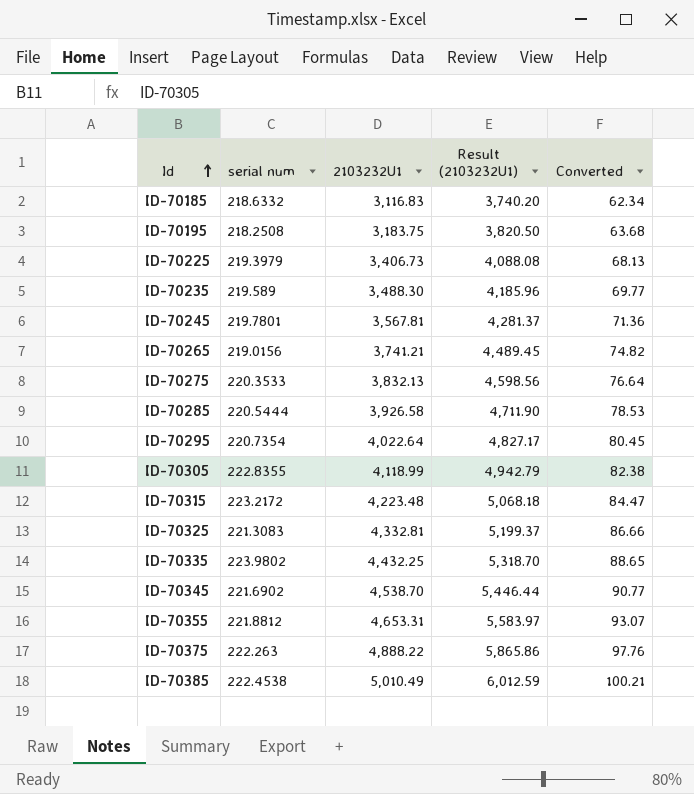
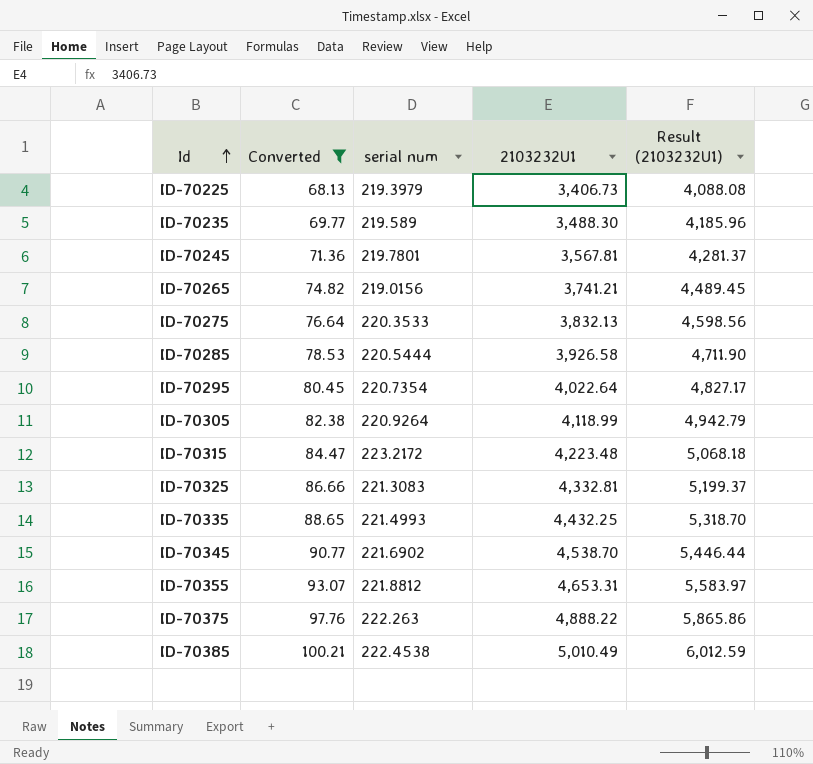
filter: none -> Converted >= 68.13
column Converted | position: 5 -> 2
ID-70305 | serial num: 222.8355 -> 220.9264
ID-70335 | serial num: 223.9802 -> 221.4993

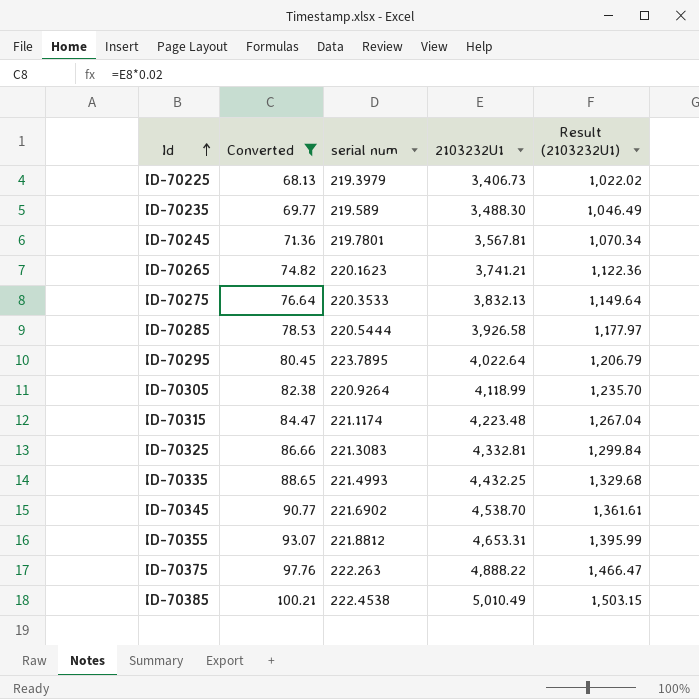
column Result (2103232U1) | formula: [2103232U1] * 1.2 -> [2103232U1] * 0.3
ID-70265 | serial num: 219.0156 -> 220.1623
ID-70295 | serial num: 220.7354 -> 223.7895
ID-70315 | serial num: 223.2172 -> 221.1174

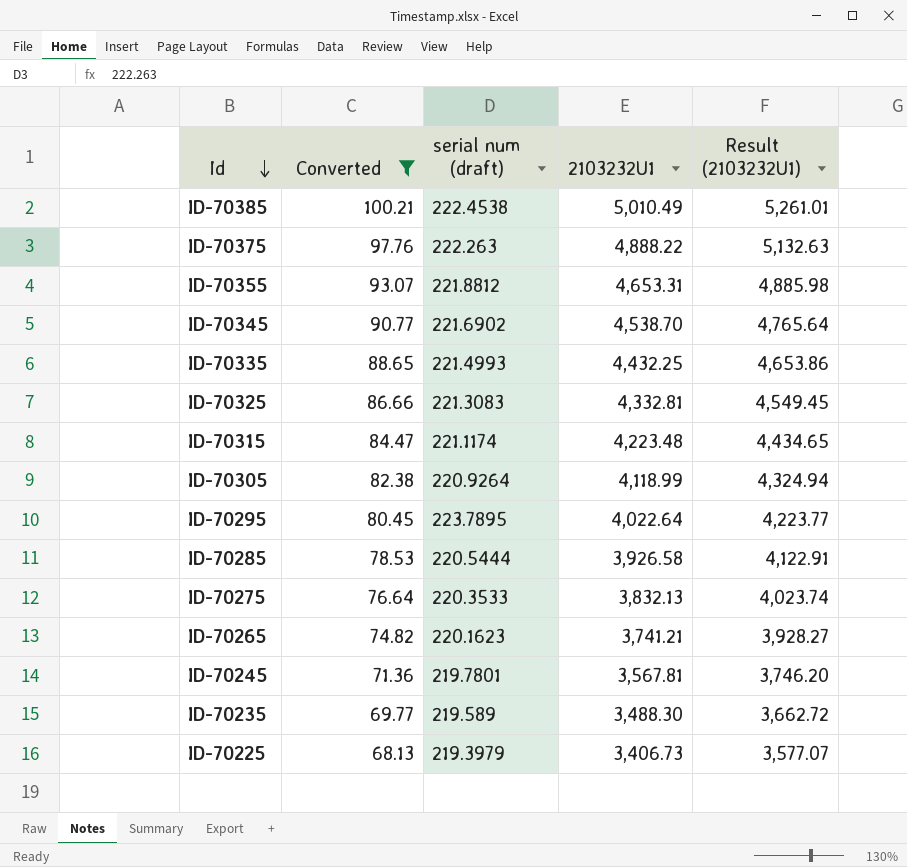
row order: Id ascending -> Id descending
column name: serial num -> serial num (draft)
column Result (2103232U1) | formula: [2103232U1] * 0.3 -> [2103232U1] * 1.05

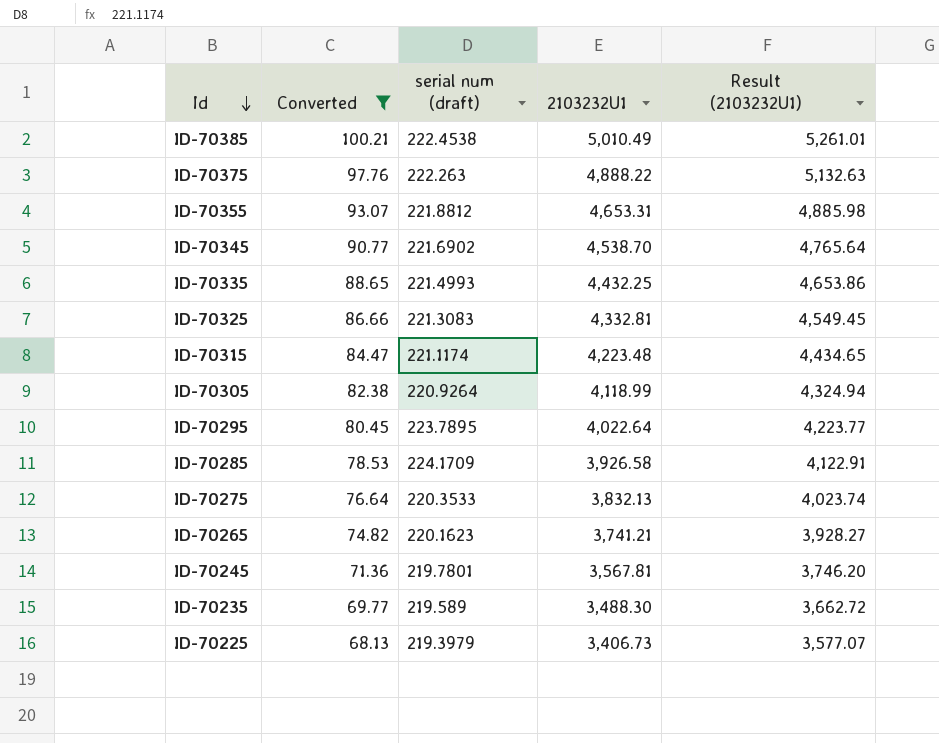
ID-70285 | serial num (draft): 220.5444 -> 224.1709

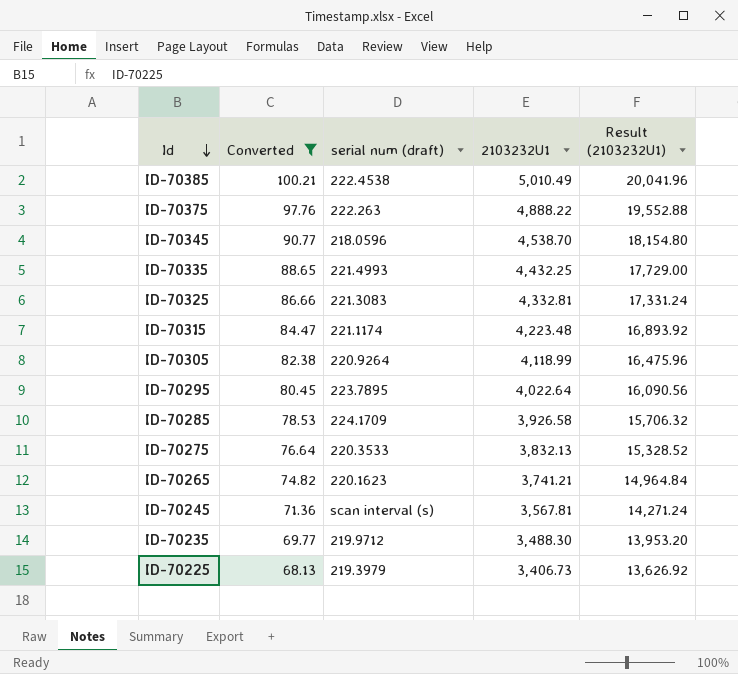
column Result (2103232U1) | formula: [2103232U1] * 1.05 -> [2103232U1] * 4
row ID-70355: 93.07 | 221.8812 | 4,653.31 | 4,885.98 -> none
ID-70345 | serial num (draft): 221.6902 -> 218.0596
ID-70245 | serial num (draft): 219.7801 -> scan interval (s)
ID-70235 | serial num (draft): 219.589 -> 219.9712

